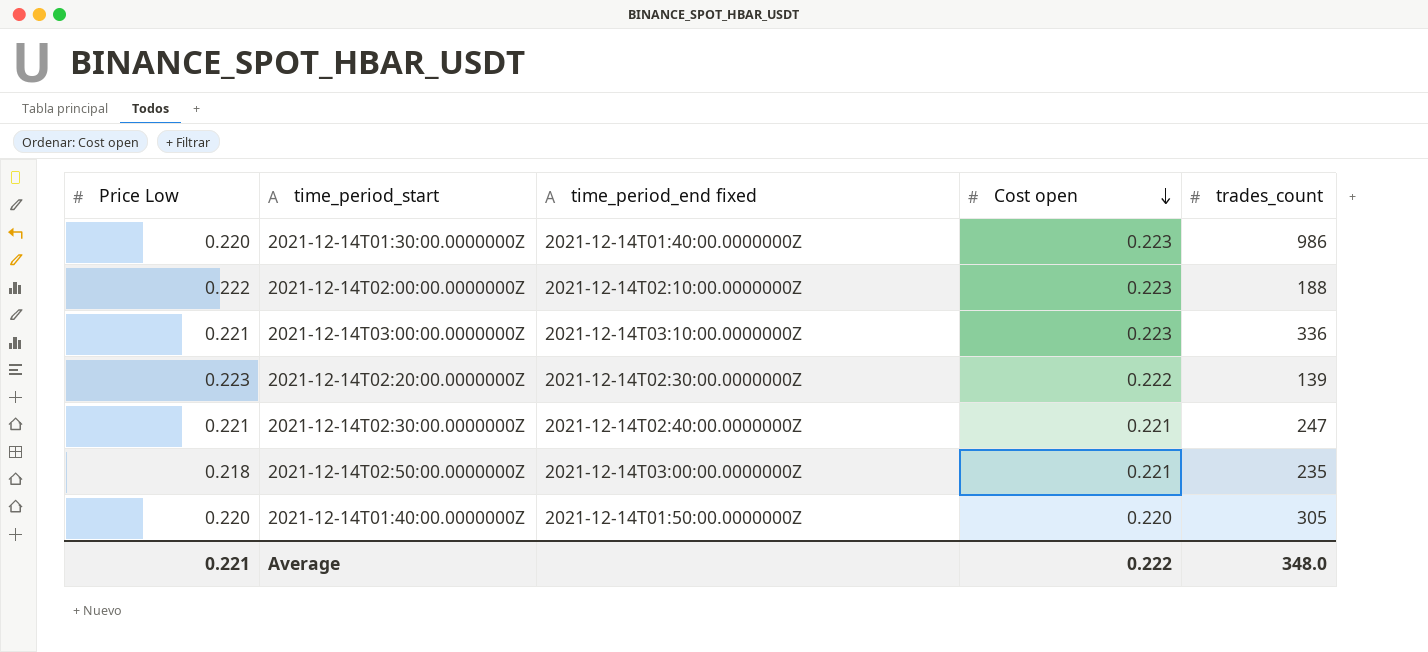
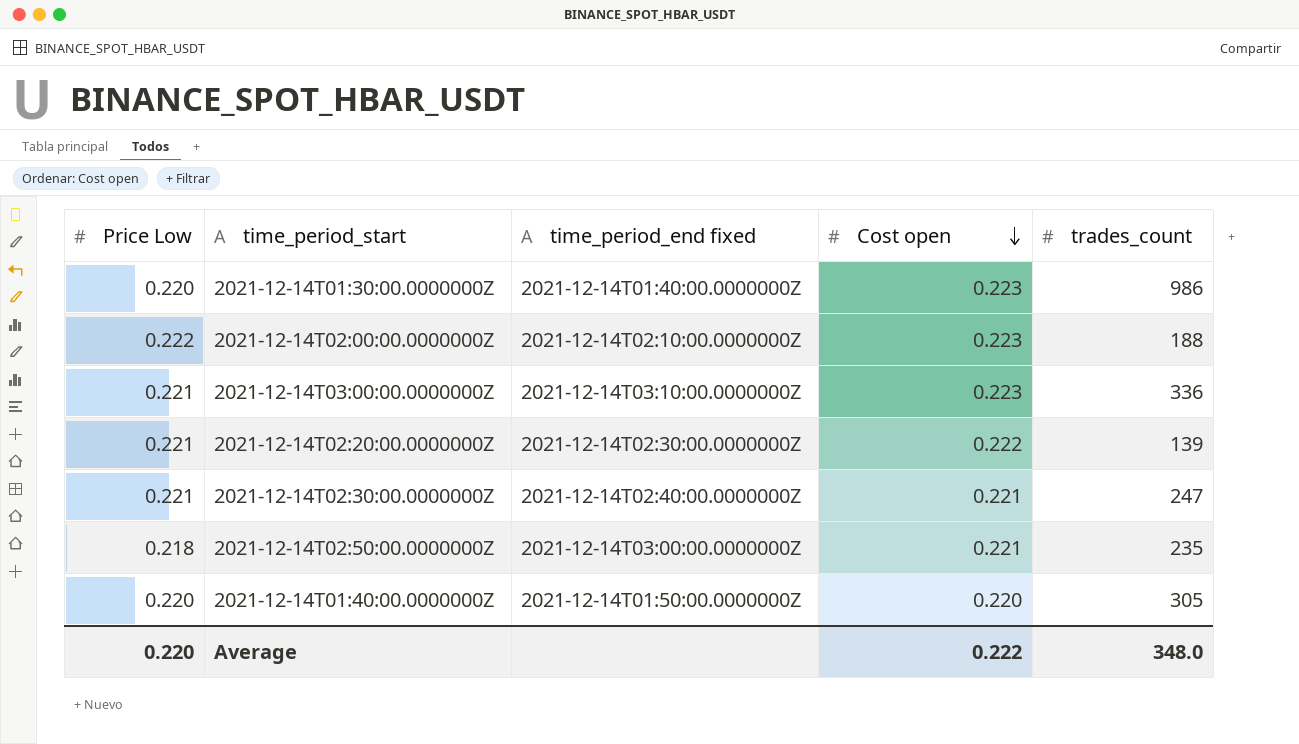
2021-12-14T02:20:00.0000000Z | Price Low: 0.223 -> 0.221
Average | Price Low: 0.221 -> 0.220

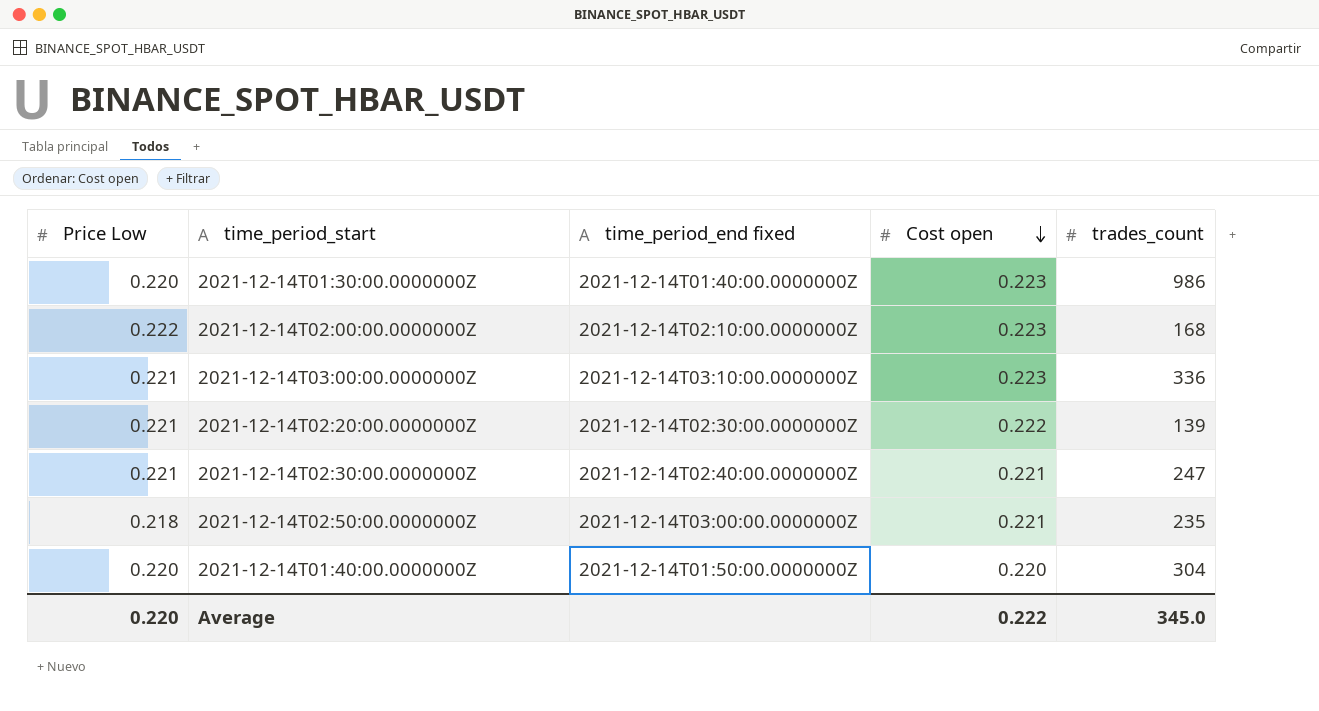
2021-12-14T02:00:00.0000000Z | trades_count: 188 -> 168
2021-12-14T01:40:00.0000000Z | trades_count: 305 -> 304
Average | trades_count: 348.0 -> 345.0

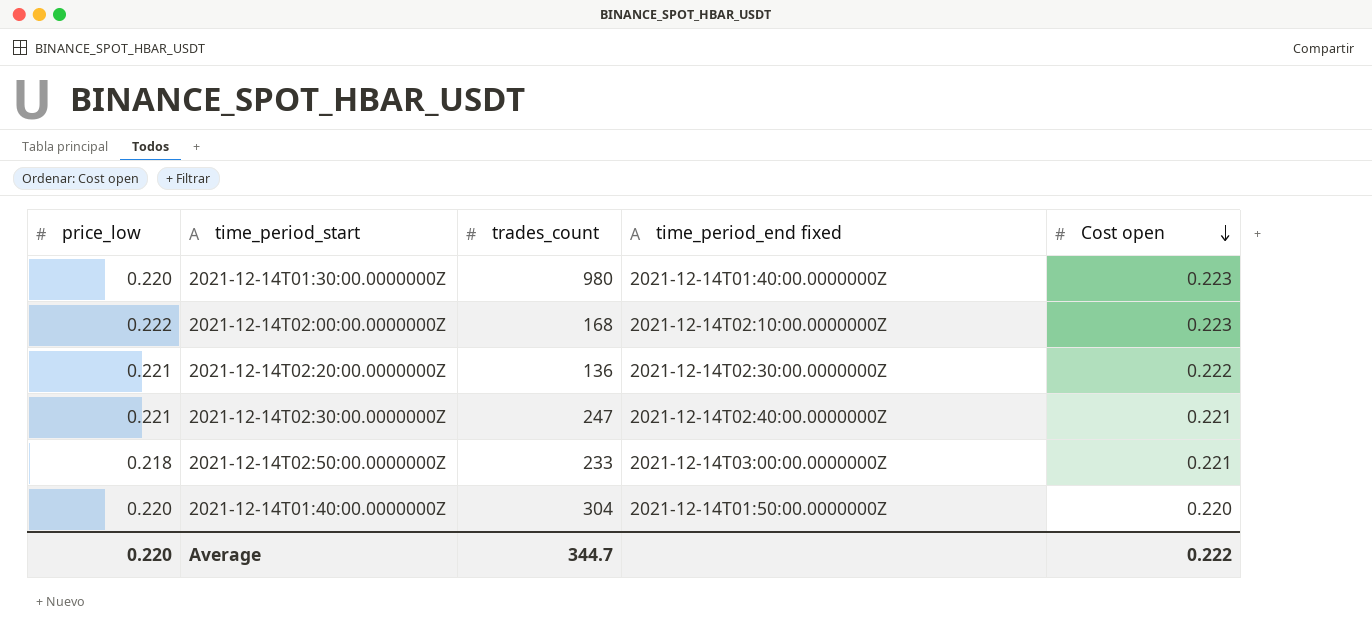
column name: Price Low -> price_low
column trades_count | position: 5 -> 3
row 2021-12-14T03:00:00.0000000Z: 0.221 | 2021-12-14T03:10:00.0000000Z | 0.223 | 336 -> none
2021-12-14T01:30:00.0000000Z | trades_count: 986 -> 980
2021-12-14T02:20:00.0000000Z | trades_count: 139 -> 136
2021-12-14T02:50:00.0000000Z | trades_count: 235 -> 233
Average | trades_count: 345.0 -> 344.7

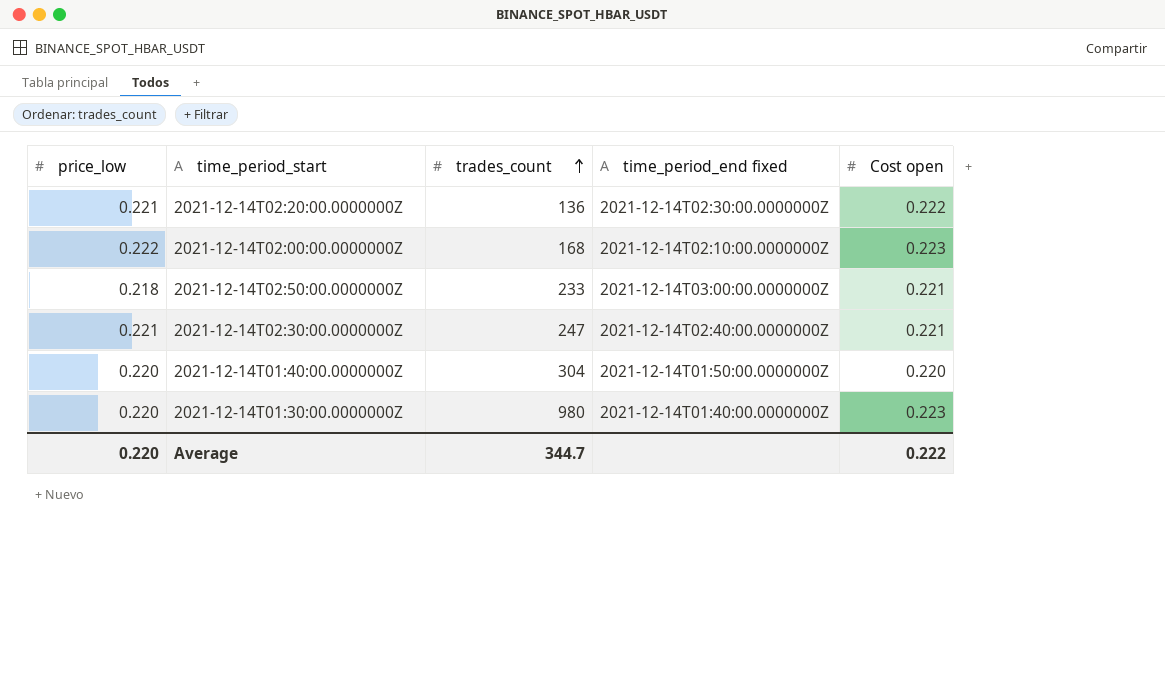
row order: Cost open descending -> trades_count ascending

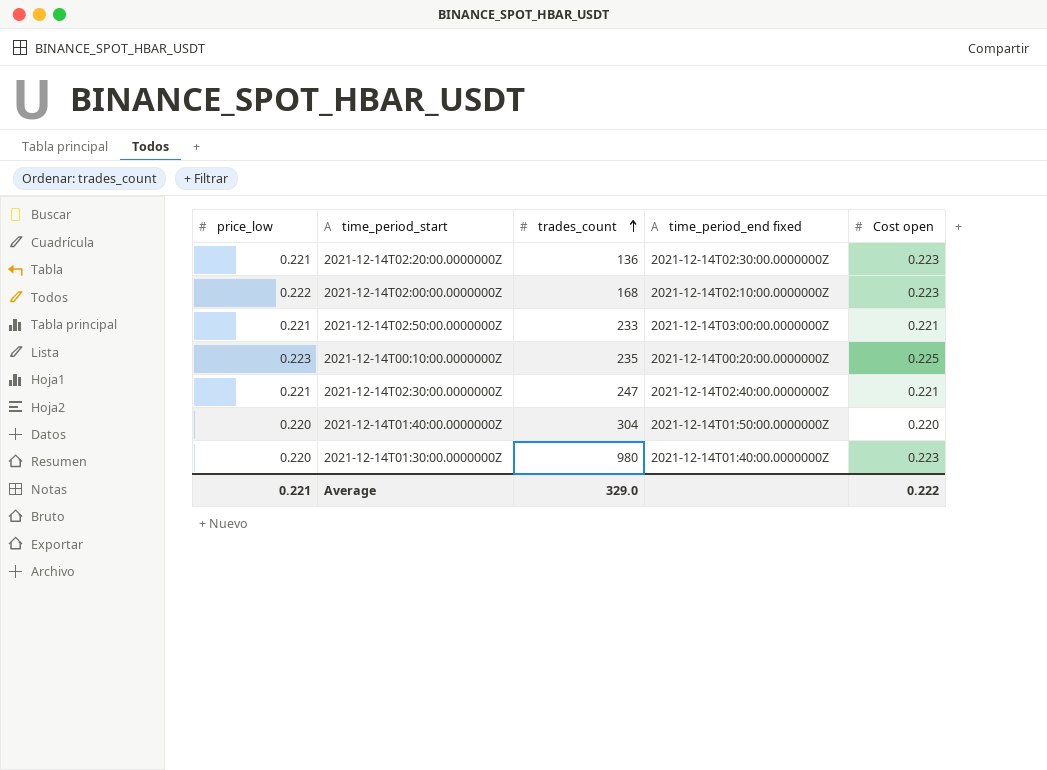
2021-12-14T02:20:00.0000000Z | Cost open: 0.222 -> 0.223
2021-12-14T02:50:00.0000000Z | price_low: 0.218 -> 0.221
row 2021-12-14T00:10:00.0000000Z: none -> 0.223 | 235 | 2021-12-14T00:20:00.0000000Z | 0.225
Average | price_low: 0.220 -> 0.221
Average | trades_count: 344.7 -> 329.0

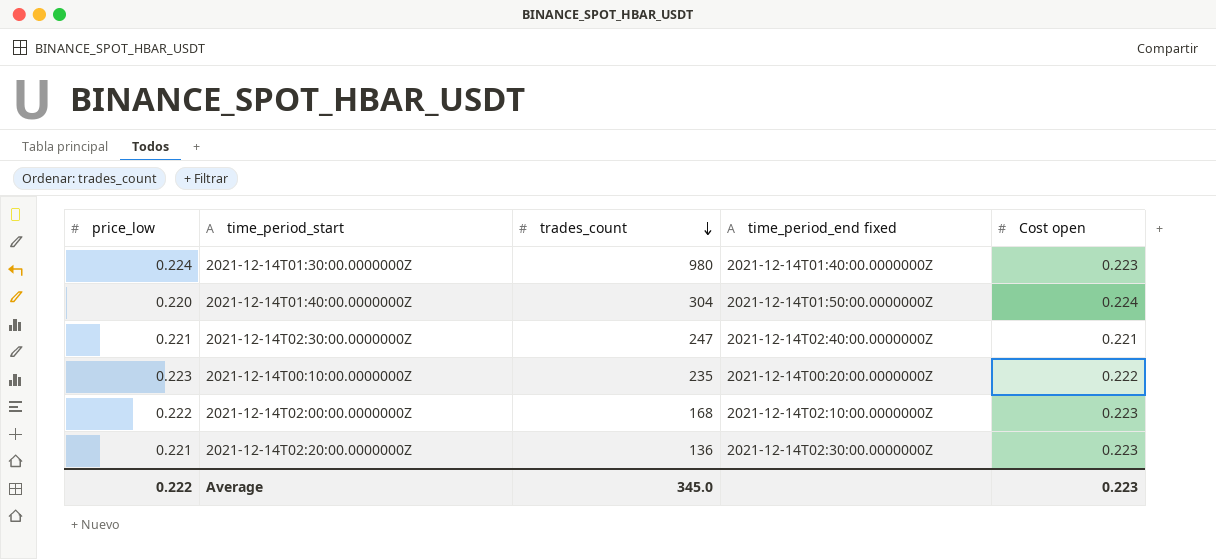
row order: trades_count ascending -> trades_count descending
row 2021-12-14T02:50:00.0000000Z: 0.221 | 233 | 2021-12-14T03:00:00.0000000Z | 0.221 -> none
2021-12-14T01:30:00.0000000Z | price_low: 0.220 -> 0.224
2021-12-14T01:40:00.0000000Z | Cost open: 0.220 -> 0.224
2021-12-14T00:10:00.0000000Z | Cost open: 0.225 -> 0.222
Average | price_low: 0.221 -> 0.222
Average | trades_count: 329.0 -> 345.0
Average | Cost open: 0.222 -> 0.223

